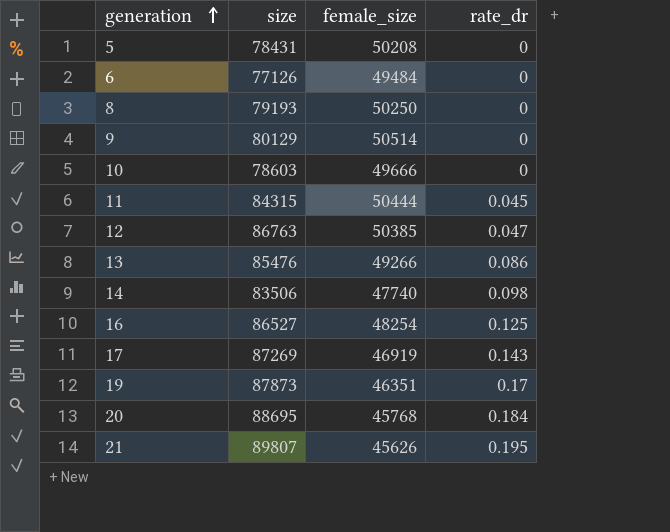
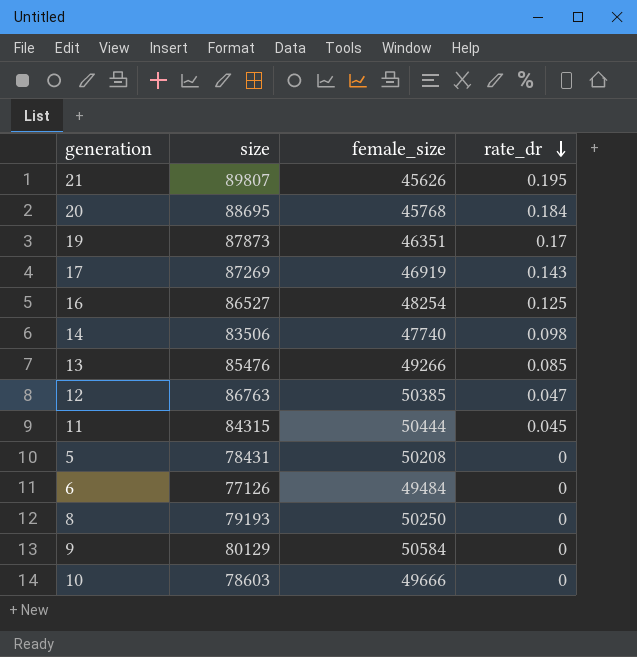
row order: generation ascending -> rate_dr descending
13 | rate_dr: 0.086 -> 0.085
9 | female_size: 50514 -> 50584

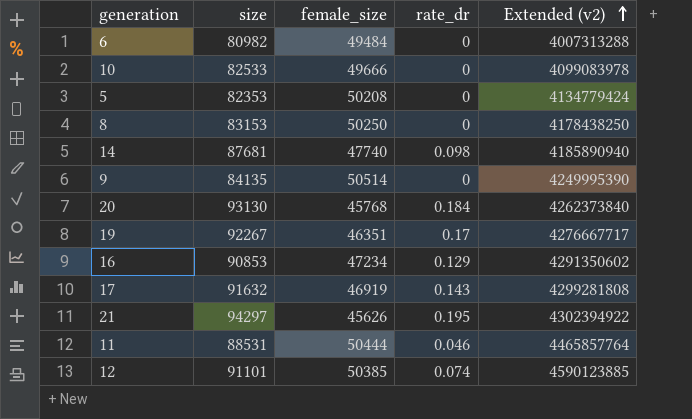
row order: rate_dr descending -> Extended (v2) ascending
column Extended (v2) | formula: none -> [size] * [female_size]
row 13: 85476 | 49266 | 0.085 -> none
6 | size: 77126 -> 80982
10 | size: 78603 -> 82533
5 | size: 78431 -> 82353
8 | size: 79193 -> 83153
14 | size: 83506 -> 87681
9 | size: 80129 -> 84135
9 | female_size: 50584 -> 50514
20 | size: 88695 -> 93130
19 | size: 87873 -> 92267
16 | size: 86527 -> 90853
16 | female_size: 48254 -> 47234
16 | rate_dr: 0.125 -> 0.129
17 | size: 87269 -> 91632
21 | size: 89807 -> 94297
11 | size: 84315 -> 88531
11 | rate_dr: 0.045 -> 0.046
12 | size: 86763 -> 91101
12 | rate_dr: 0.047 -> 0.074

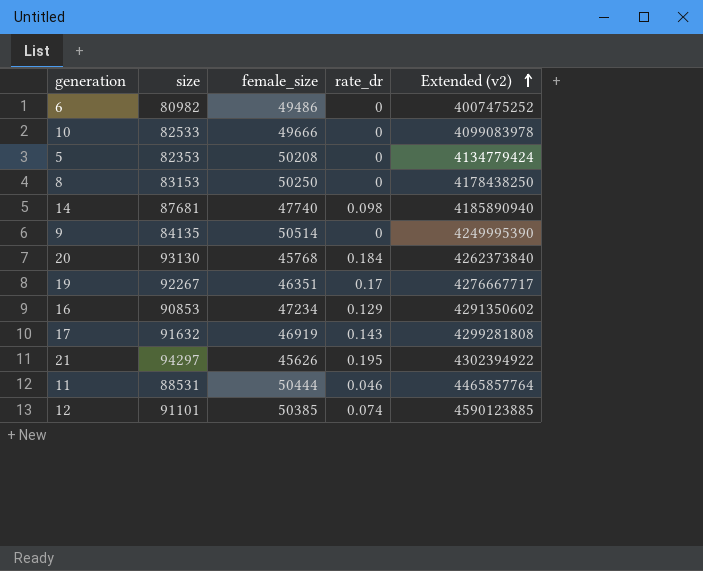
6 | female_size: 49484 -> 49486
6 | Extended (v2): 4007313288 -> 4007475252

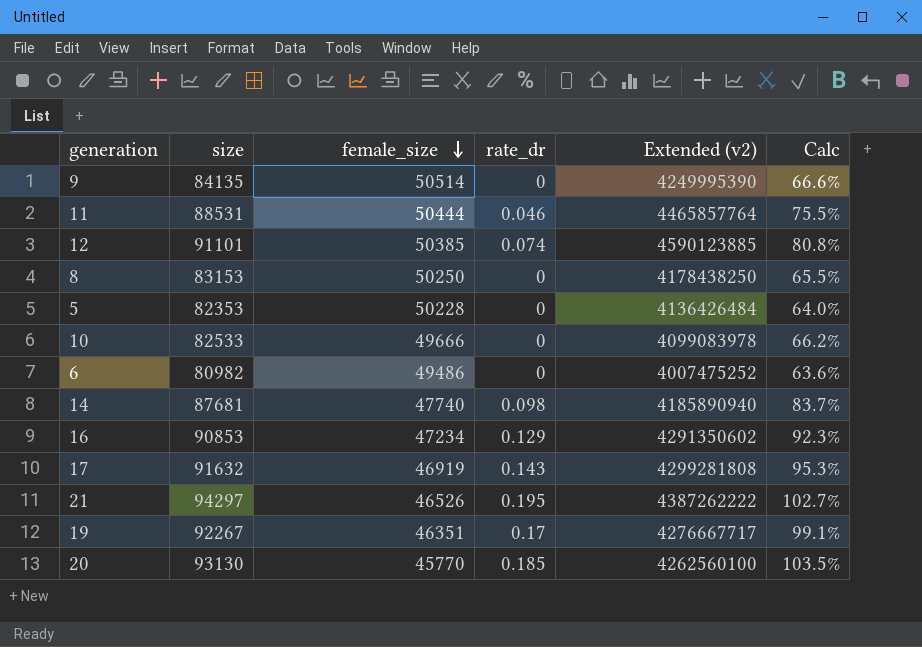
row order: Extended (v2) ascending -> female_size descending
column Calc | formula: none -> ([size] - [female_size]) / [female_size]
5 | female_size: 50208 -> 50228
5 | Extended (v2): 4134779424 -> 4136426484
21 | female_size: 45626 -> 46526
21 | Extended (v2): 4302394922 -> 4387262222
20 | female_size: 45768 -> 45770
20 | rate_dr: 0.184 -> 0.185
20 | Extended (v2): 4262373840 -> 4262560100

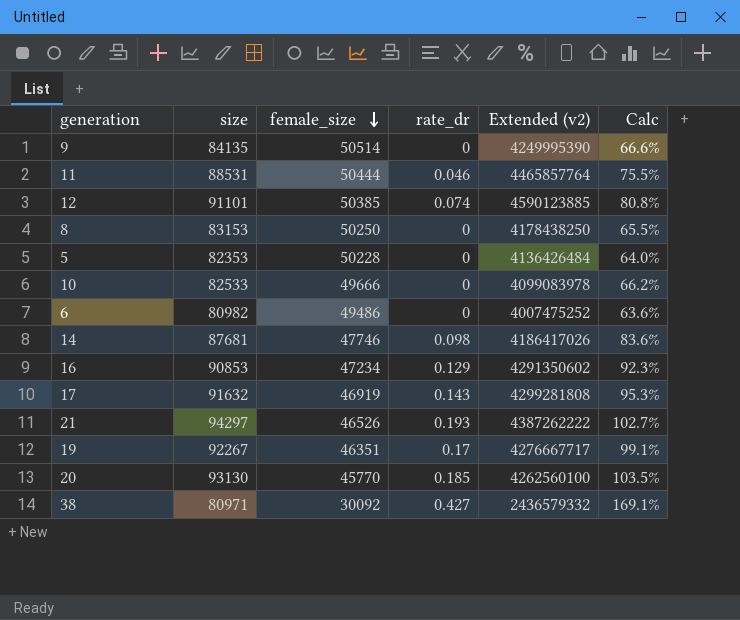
14 | female_size: 47740 -> 47746
14 | Extended (v2): 4185890940 -> 4186417026
14 | Calc: 83.7% -> 83.6%
21 | rate_dr: 0.195 -> 0.193
row 38: none -> 80971 | 30092 | 0.427 | 2436579332 | 169.1%

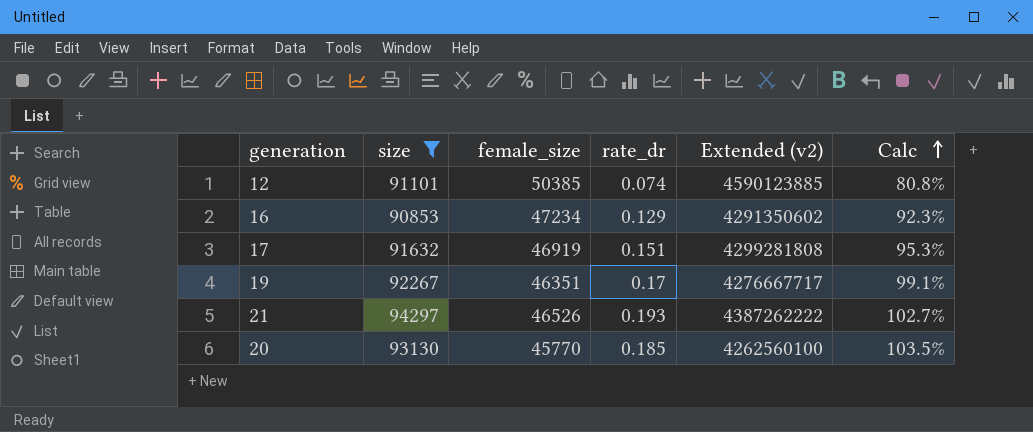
filter: none -> size >= 90853
row order: female_size descending -> Calc ascending
17 | rate_dr: 0.143 -> 0.151

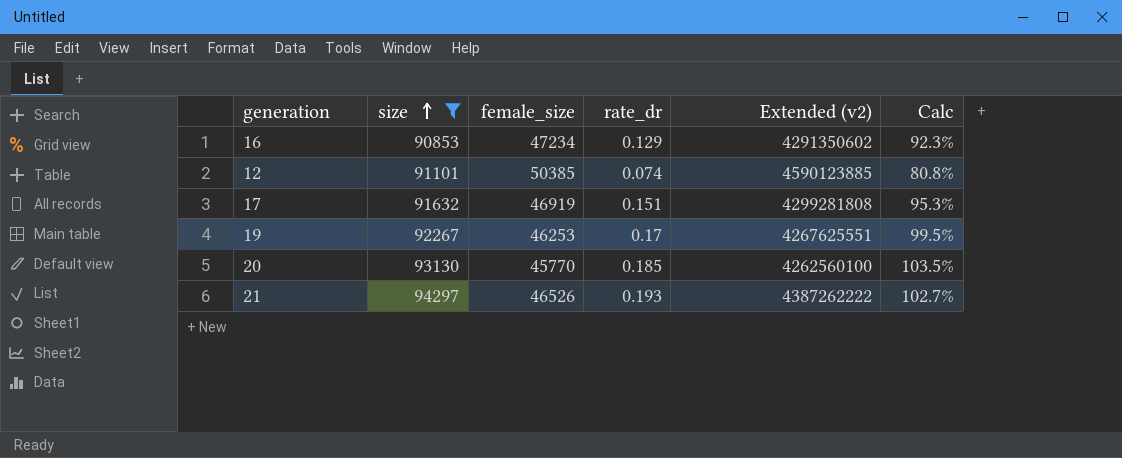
row order: Calc ascending -> size ascending
19 | female_size: 46351 -> 46253
19 | Extended (v2): 4276667717 -> 4267625551
19 | Calc: 99.1% -> 99.5%

